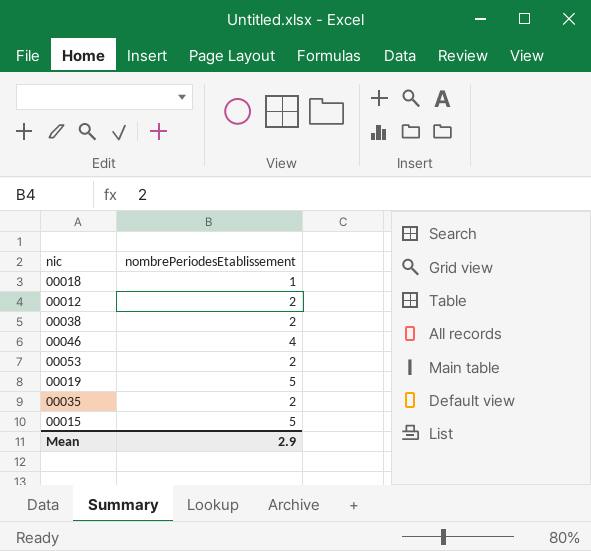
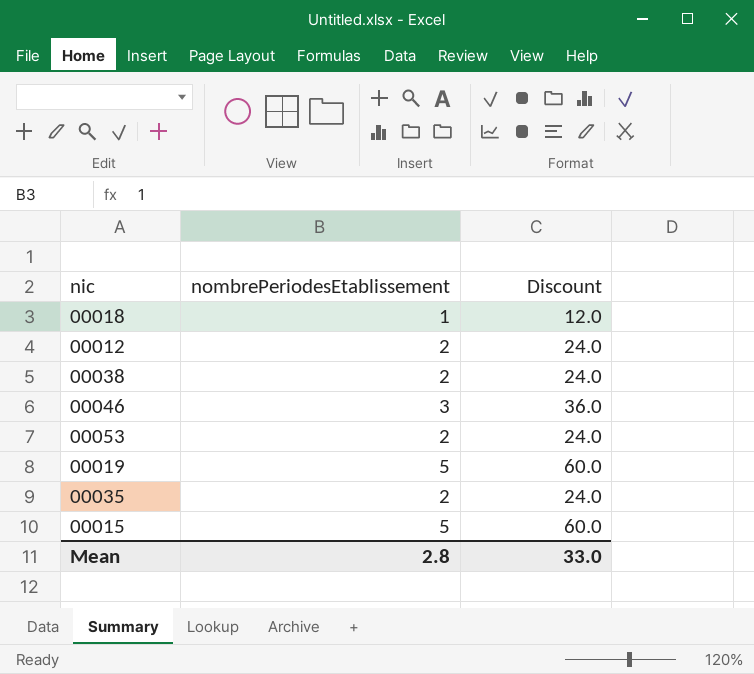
column Discount | formula: none -> [nombrePeriodesEtablissement] * 12
00046 | nombrePeriodesEtablissement: 4 -> 3
Mean | nombrePeriodesEtablissement: 2.9 -> 2.8

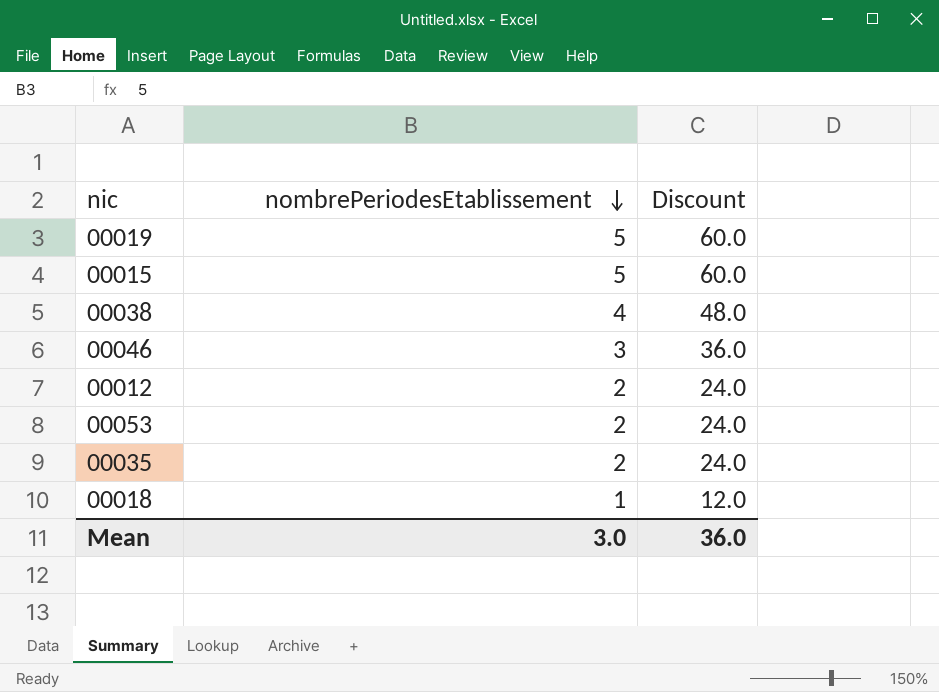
row order: none -> nombrePeriodesEtablissement descending
00038 | nombrePeriodesEtablissement: 2 -> 4
00038 | Discount: 24.0 -> 48.0
Mean | nombrePeriodesEtablissement: 2.8 -> 3.0
Mean | Discount: 33.0 -> 36.0

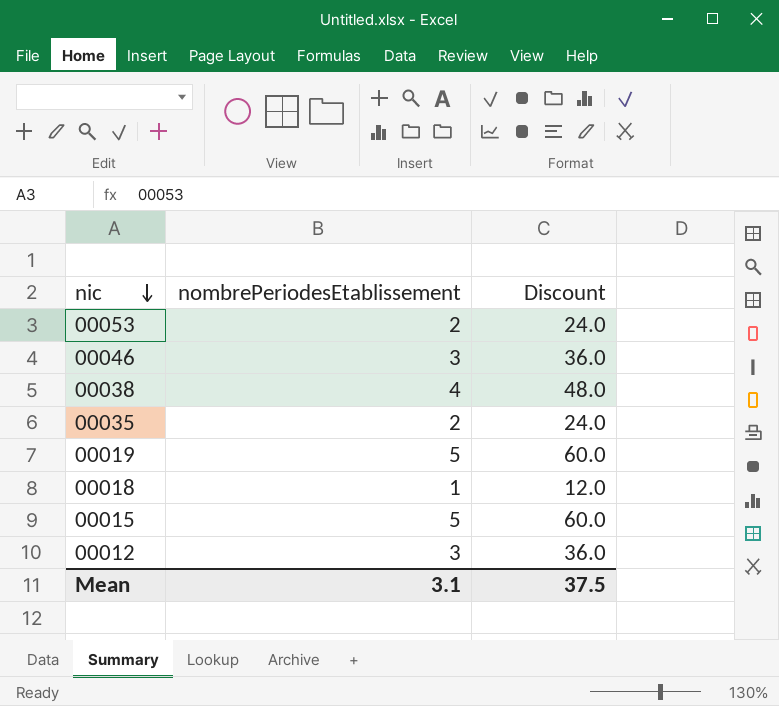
row order: nombrePeriodesEtablissement descending -> nic descending
00012 | nombrePeriodesEtablissement: 2 -> 3
00012 | Discount: 24.0 -> 36.0
Mean | nombrePeriodesEtablissement: 3.0 -> 3.1
Mean | Discount: 36.0 -> 37.5

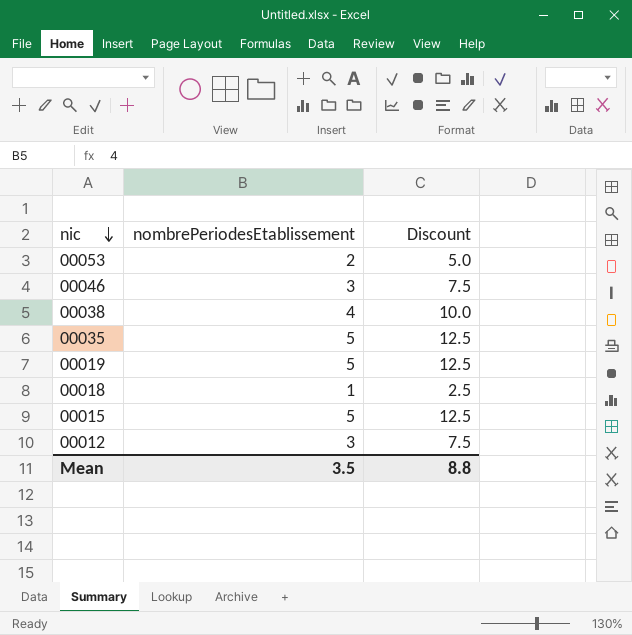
column Discount | formula: [nombrePeriodesEtablissement] * 12 -> [nombrePeriodesEtablissement] * 2.5
00035 | nombrePeriodesEtablissement: 2 -> 5
Mean | nombrePeriodesEtablissement: 3.1 -> 3.5
Mean | Discount: 37.5 -> 8.8

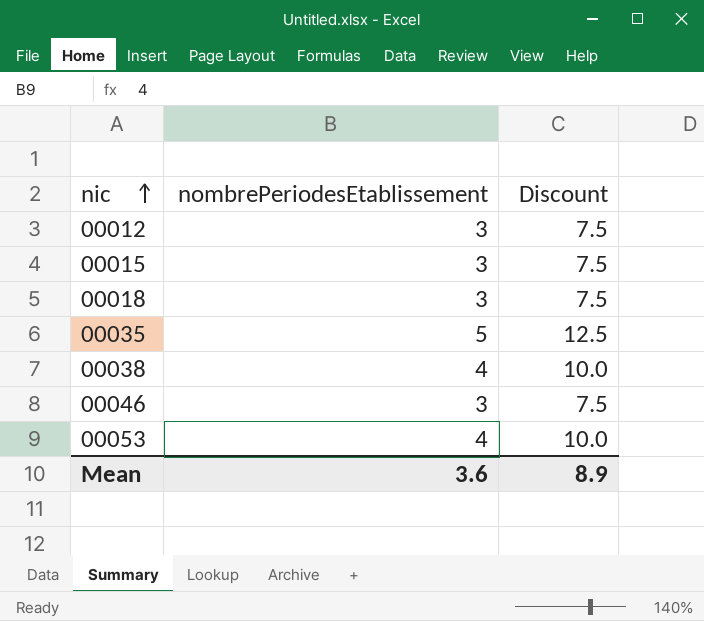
row order: nic descending -> nic ascending
row 00019: 5 | 12.5 -> none
00015 | nombrePeriodesEtablissement: 5 -> 3
00015 | Discount: 12.5 -> 7.5
00018 | nombrePeriodesEtablissement: 1 -> 3
00018 | Discount: 2.5 -> 7.5
00053 | nombrePeriodesEtablissement: 2 -> 4
00053 | Discount: 5.0 -> 10.0
Mean | nombrePeriodesEtablissement: 3.5 -> 3.6
Mean | Discount: 8.8 -> 8.9

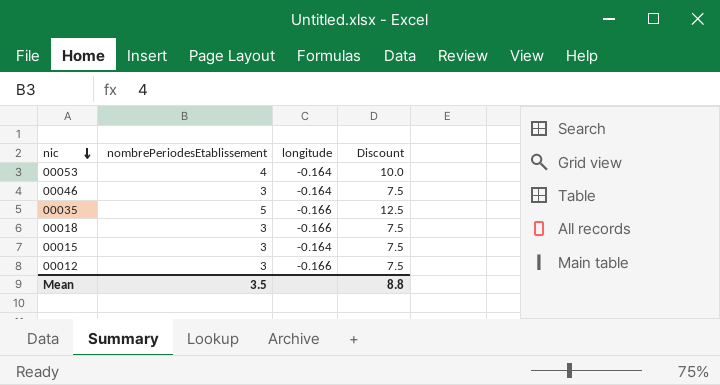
row order: nic ascending -> nic descending
column longitude | position: none -> 3
row 00038: 4 | 10.0 -> none
Mean | nombrePeriodesEtablissement: 3.6 -> 3.5
Mean | Discount: 8.9 -> 8.8

